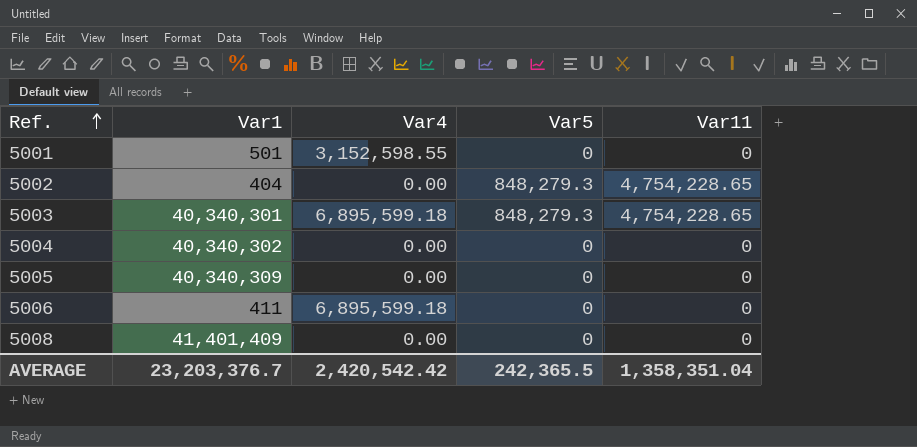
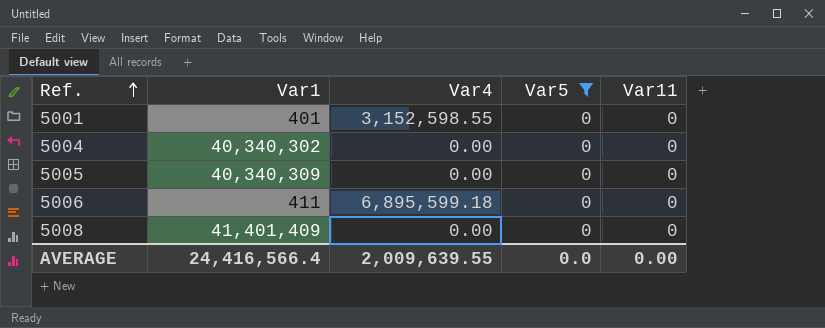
filter: none -> Var5 = 0
5001 | Var1: 501 -> 401
AVERAGE | Var1: 23,203,376.7 -> 24,416,566.4
AVERAGE | Var4: 2,420,542.42 -> 2,009,639.55
AVERAGE | Var5: 242,365.5 -> 0.0
AVERAGE | Var11: 1,358,351.04 -> 0.00

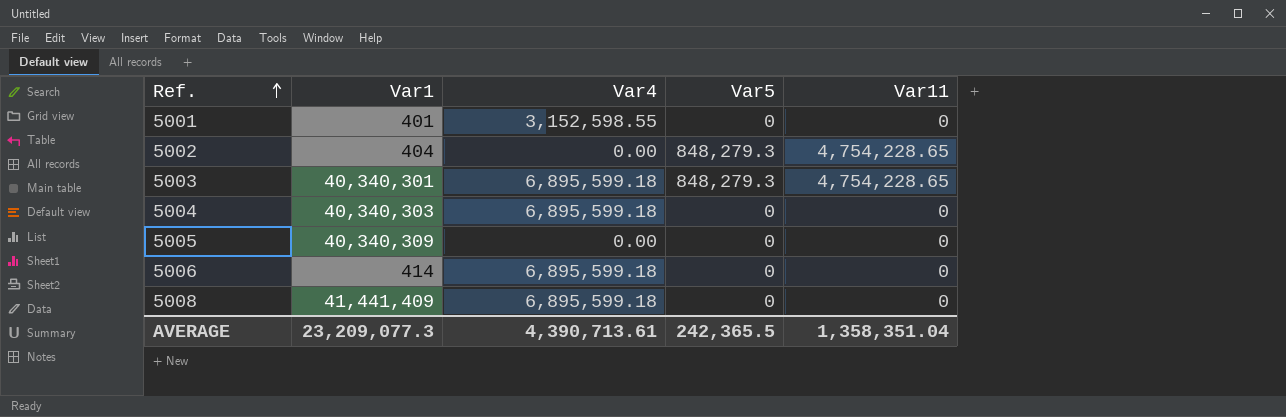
filter: Var5 = 0 -> none
5004 | Var1: 40,340,302 -> 40,340,303
5004 | Var4: 0.00 -> 6,895,599.18
5006 | Var1: 411 -> 414
5008 | Var1: 41,401,409 -> 41,441,409
5008 | Var4: 0.00 -> 6,895,599.18
AVERAGE | Var1: 24,416,566.4 -> 23,209,077.3
AVERAGE | Var4: 2,009,639.55 -> 4,390,713.61
AVERAGE | Var5: 0.0 -> 242,365.5
AVERAGE | Var11: 0.00 -> 1,358,351.04

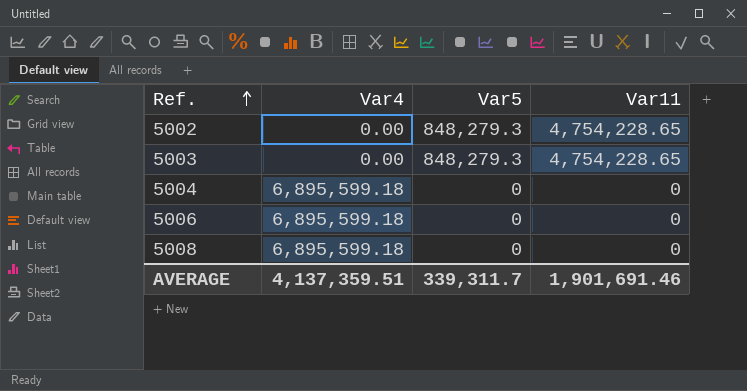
column Var1 | position: 2 -> none
row 5001: 401 | 3,152,598.55 | 0 | 0 -> none
row 5005: 40,340,309 | 0.00 | 0 | 0 -> none
5003 | Var4: 6,895,599.18 -> 0.00
AVERAGE | Var4: 4,390,713.61 -> 4,137,359.51
AVERAGE | Var5: 242,365.5 -> 339,311.7
AVERAGE | Var11: 1,358,351.04 -> 1,901,691.46

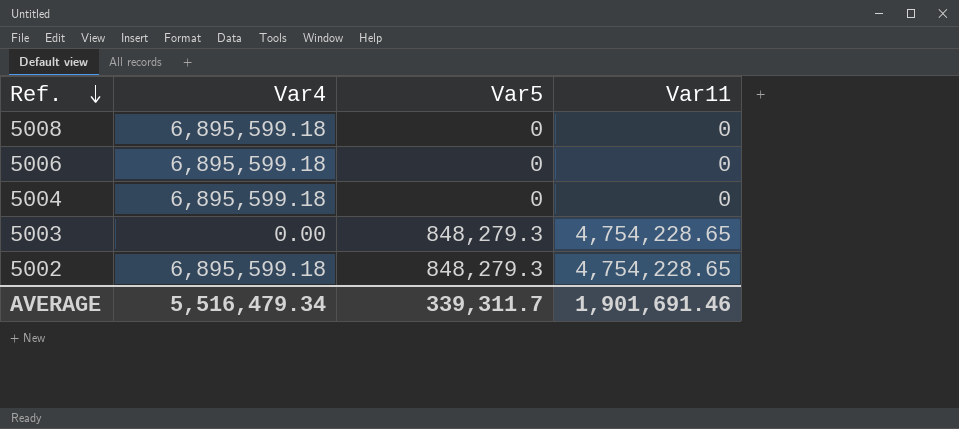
row order: Ref. ascending -> Ref. descending
5002 | Var4: 0.00 -> 6,895,599.18
AVERAGE | Var4: 4,137,359.51 -> 5,516,479.34

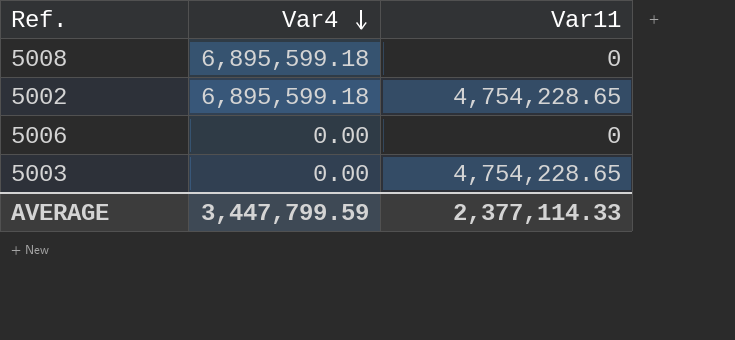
row order: Ref. descending -> Var4 descending
column Var5 | position: 3 -> none
row 5004: 6,895,599.18 | 0 | 0 -> none
5006 | Var4: 6,895,599.18 -> 0.00
AVERAGE | Var4: 5,516,479.34 -> 3,447,799.59
AVERAGE | Var11: 1,901,691.46 -> 2,377,114.33

